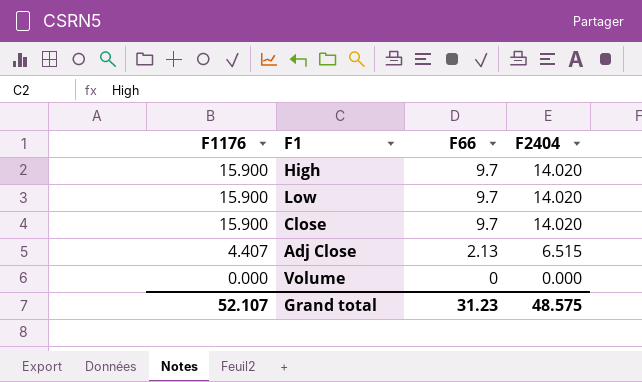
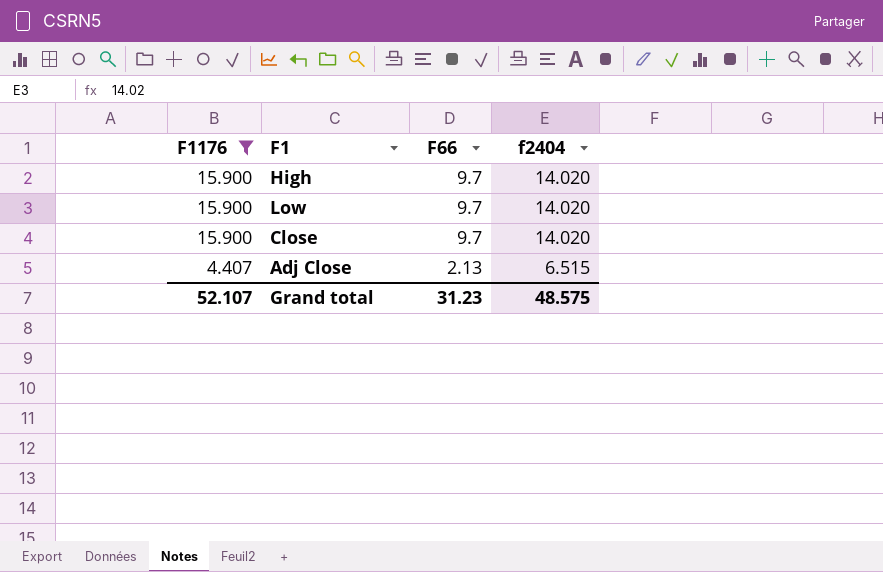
filter: none -> F1176 != 0.000
column name: F2404 -> f2404

